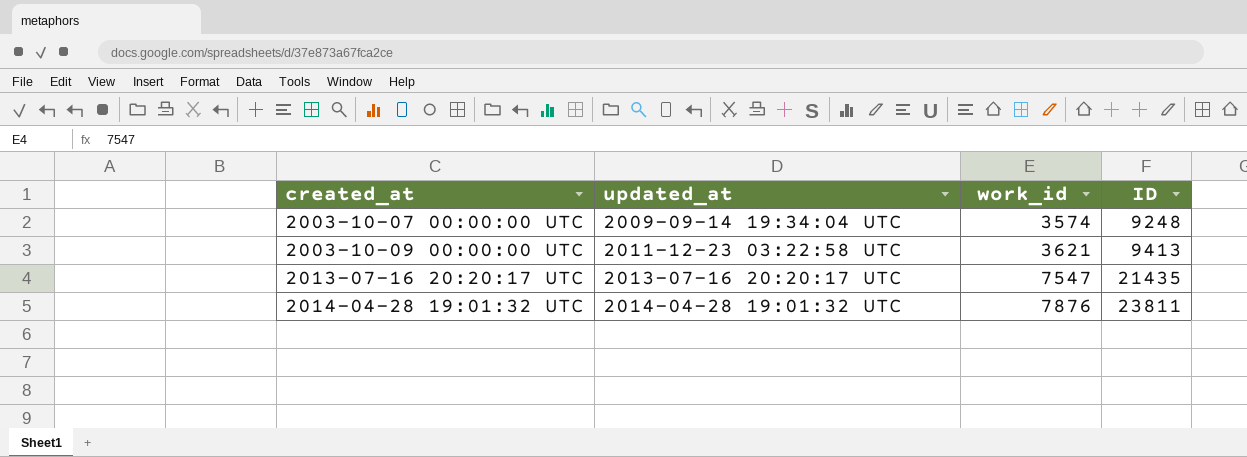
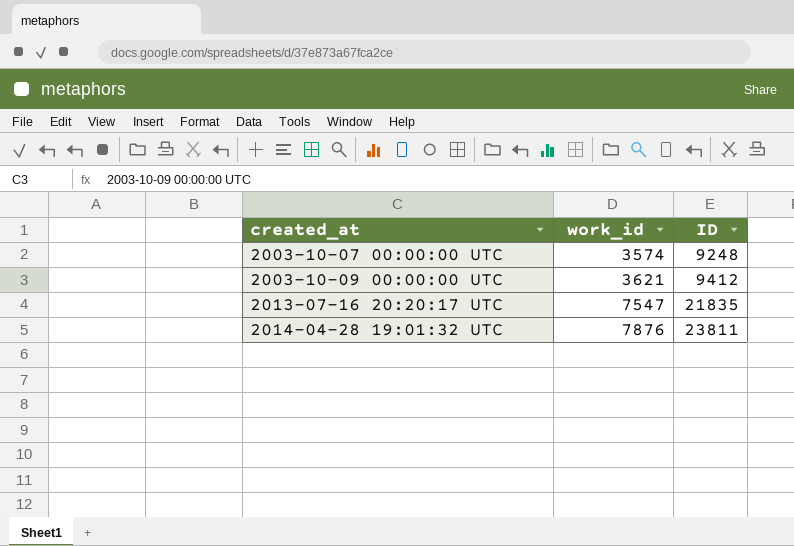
column updated_at | position: 2 -> none
2003-10-09 00:00:00 UTC | ID: 9413 -> 9412
2013-07-16 20:20:17 UTC | ID: 21435 -> 21835

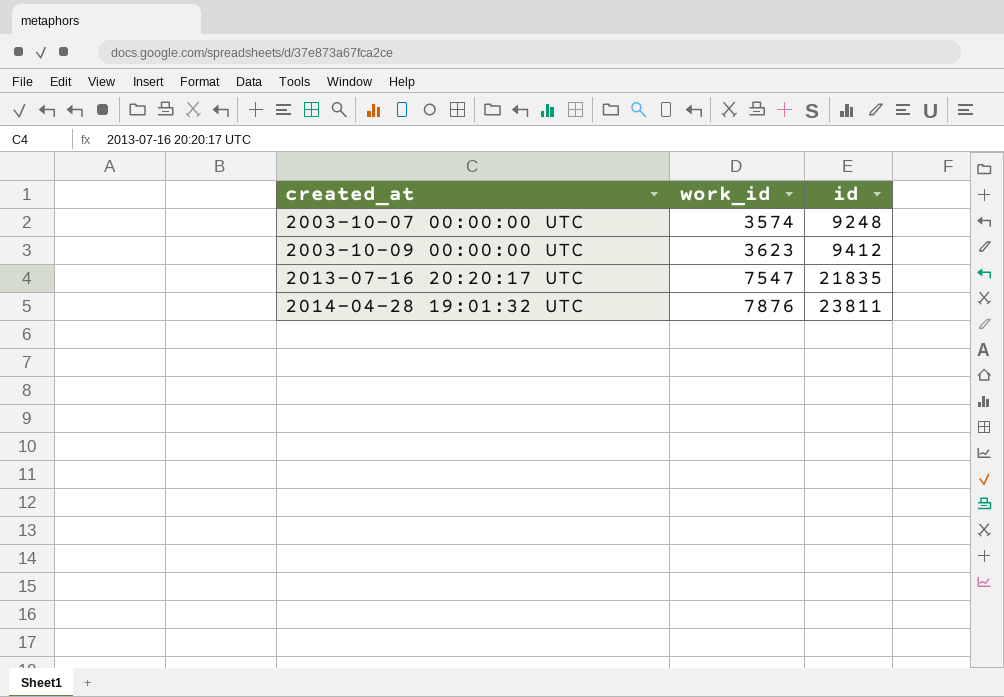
column name: ID -> id
2003-10-09 00:00:00 UTC | work_id: 3621 -> 3623

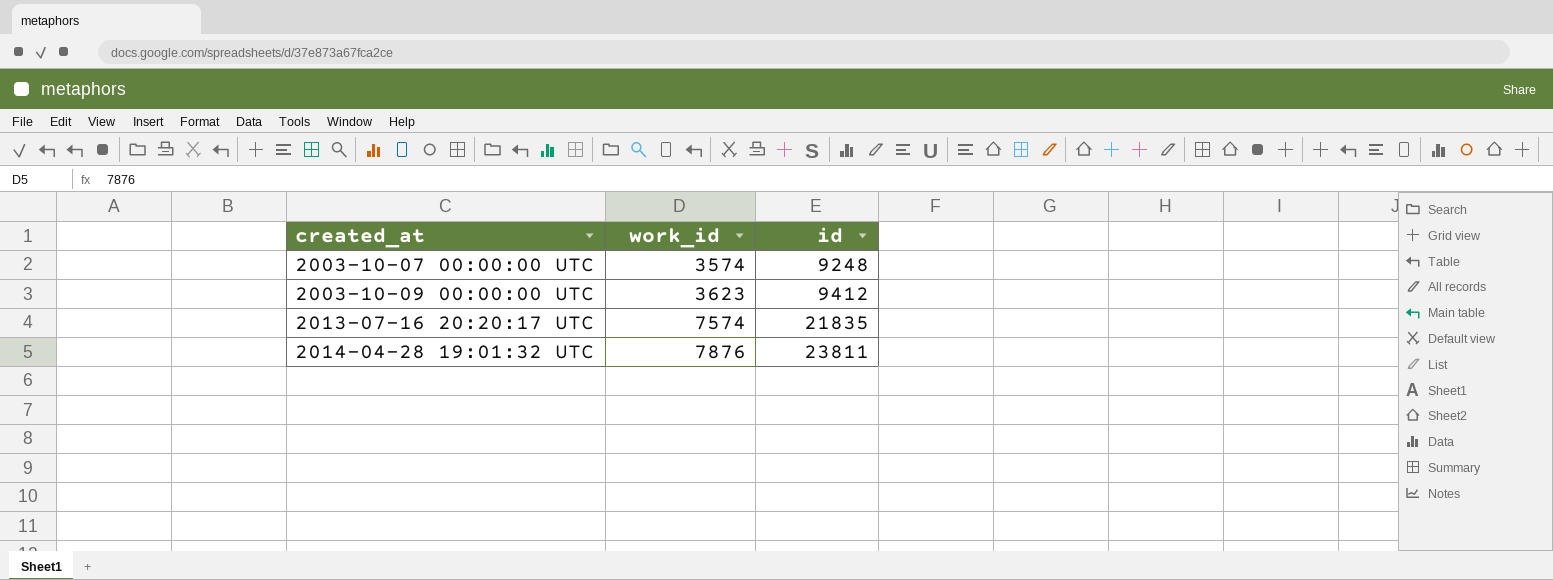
2013-07-16 20:20:17 UTC | work_id: 7547 -> 7574

